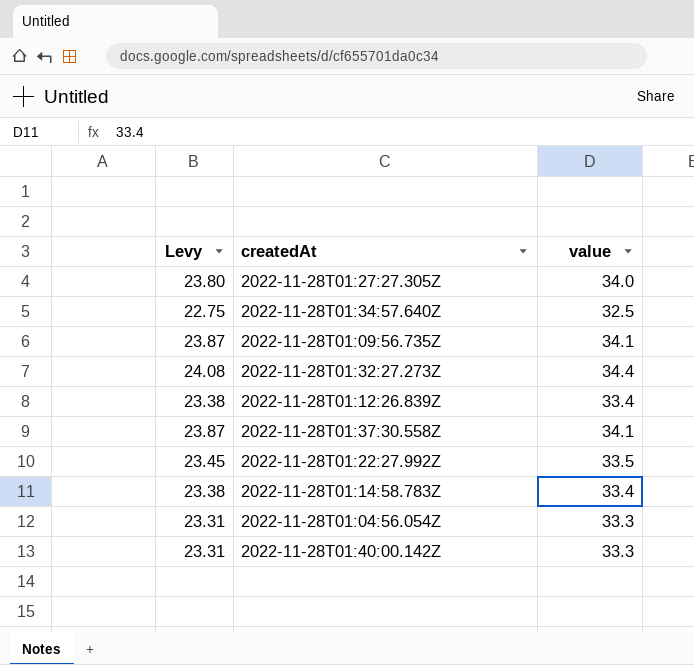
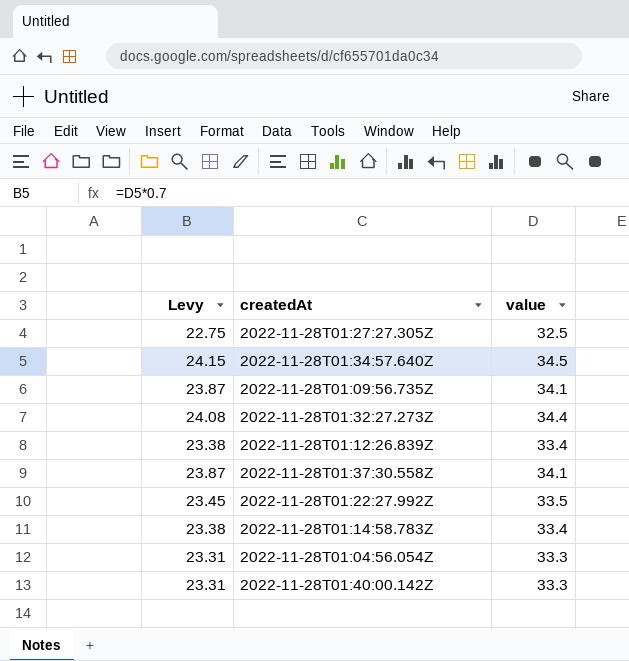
2022-11-28T01:27:27.305Z | Levy: 23.80 -> 22.75
2022-11-28T01:27:27.305Z | value: 34.0 -> 32.5
2022-11-28T01:34:57.640Z | Levy: 22.75 -> 24.15
2022-11-28T01:34:57.640Z | value: 32.5 -> 34.5

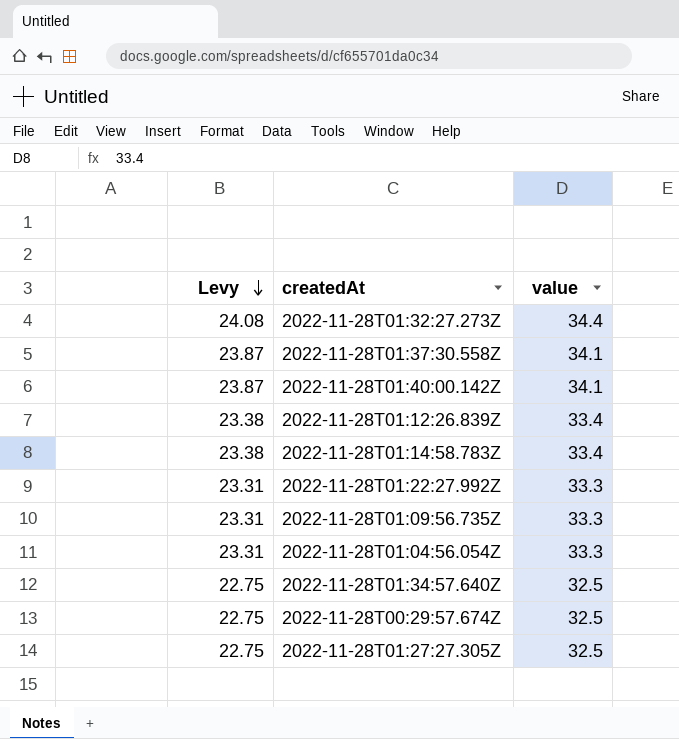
row order: none -> Levy descending
2022-11-28T01:40:00.142Z | Levy: 23.31 -> 23.87
2022-11-28T01:40:00.142Z | value: 33.3 -> 34.1
2022-11-28T01:22:27.992Z | Levy: 23.45 -> 23.31
2022-11-28T01:22:27.992Z | value: 33.5 -> 33.3
2022-11-28T01:09:56.735Z | Levy: 23.87 -> 23.31
2022-11-28T01:09:56.735Z | value: 34.1 -> 33.3
2022-11-28T01:34:57.640Z | Levy: 24.15 -> 22.75
2022-11-28T01:34:57.640Z | value: 34.5 -> 32.5
row 2022-11-28T00:29:57.674Z: none -> 22.75 | 32.5

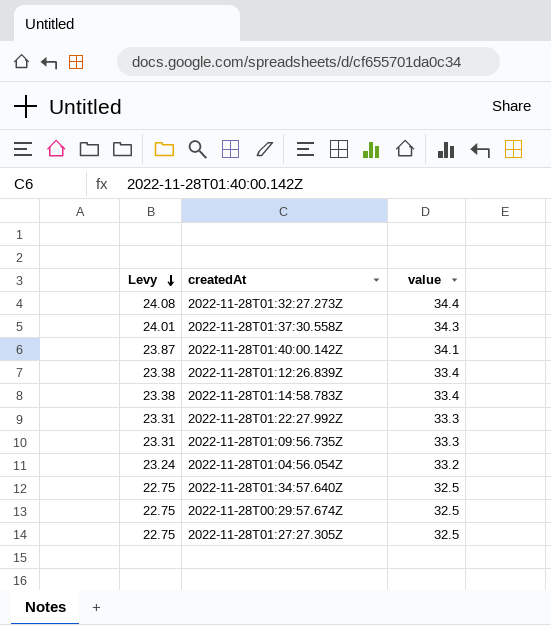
2022-11-28T01:37:30.558Z | Levy: 23.87 -> 24.01
2022-11-28T01:37:30.558Z | value: 34.1 -> 34.3
2022-11-28T01:04:56.054Z | Levy: 23.31 -> 23.24
2022-11-28T01:04:56.054Z | value: 33.3 -> 33.2

